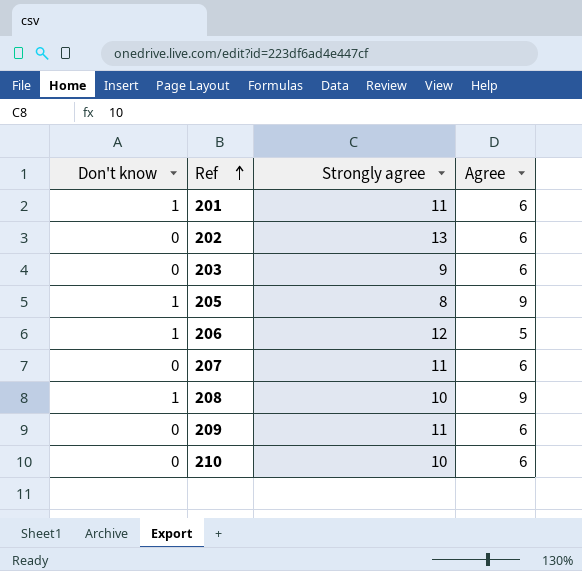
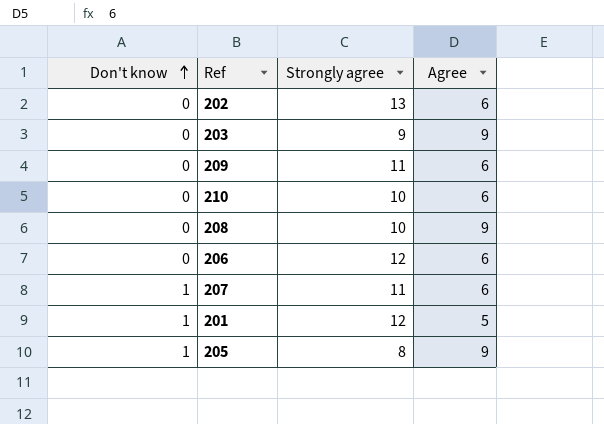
row order: Ref ascending -> Don't know ascending
203 | Agree: 6 -> 9
208 | Don't know: 1 -> 0
206 | Don't know: 1 -> 0
206 | Agree: 5 -> 6
207 | Don't know: 0 -> 1
201 | Strongly agree: 11 -> 12
201 | Agree: 6 -> 5

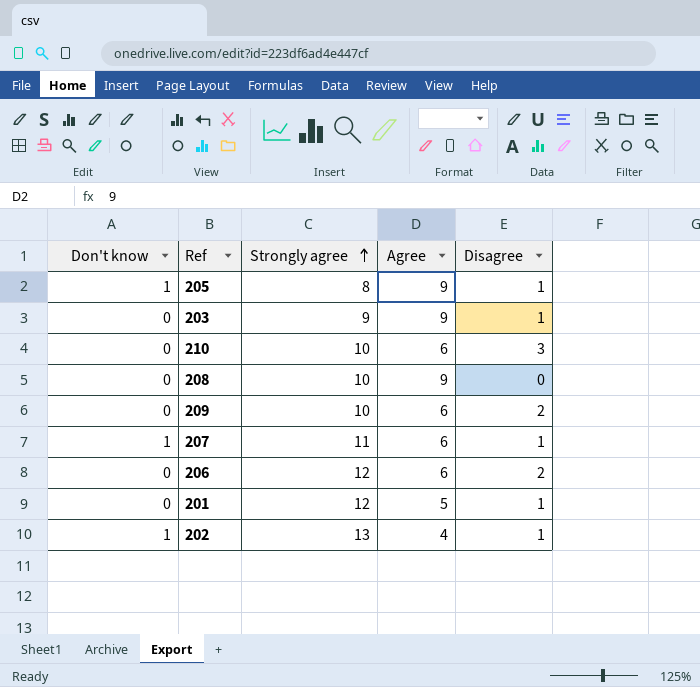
row order: Don't know ascending -> Strongly agree ascending
column Disagree | position: none -> 5
209 | Strongly agree: 11 -> 10
201 | Don't know: 1 -> 0
202 | Don't know: 0 -> 1
202 | Agree: 6 -> 4

